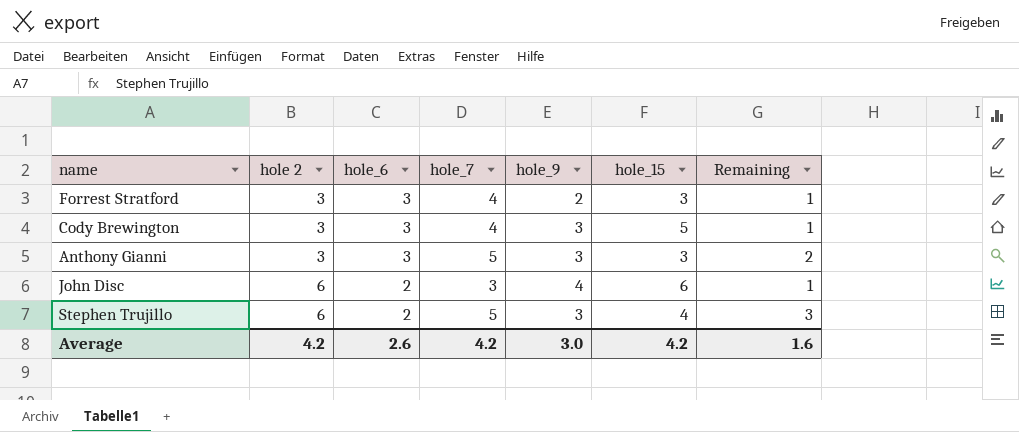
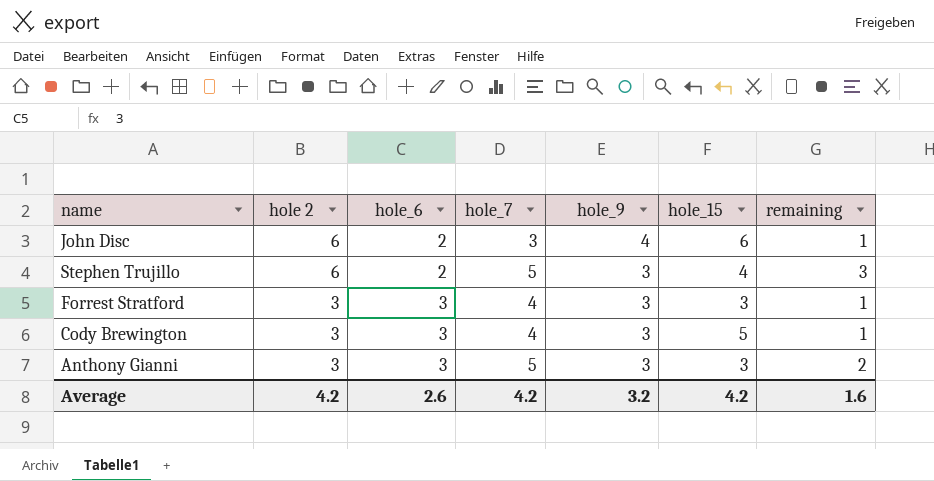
row order: hole 2 ascending -> hole 2 descending
column name: Remaining -> remaining
Forrest Stratford | hole_9: 2 -> 3
Average | hole_9: 3.0 -> 3.2

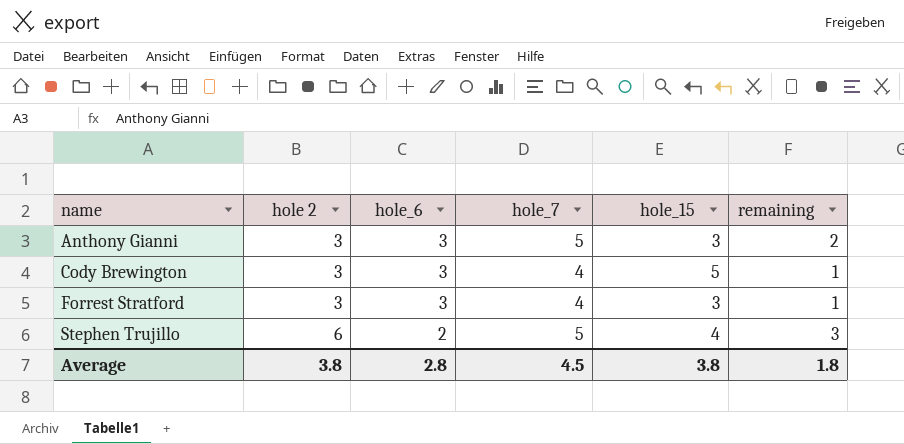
row order: hole 2 descending -> name ascending
column hole_9 | position: 5 -> none
row John Disc: 6 | 2 | 3 | 4 | 6 | 1 -> none
Average | hole 2: 4.2 -> 3.8
Average | hole_6: 2.6 -> 2.8
Average | hole_7: 4.2 -> 4.5
Average | hole_15: 4.2 -> 3.8
Average | remaining: 1.6 -> 1.8

